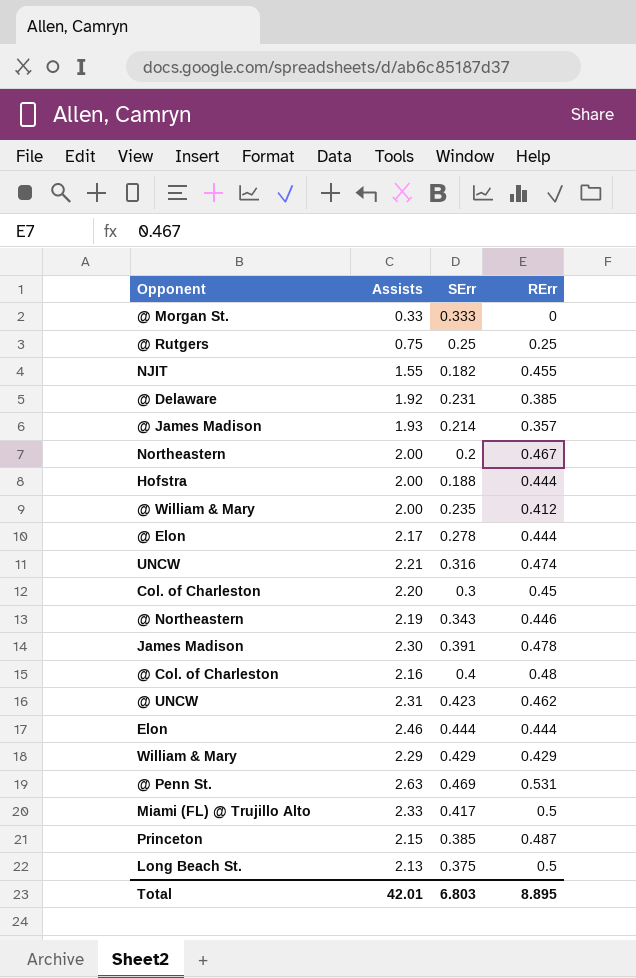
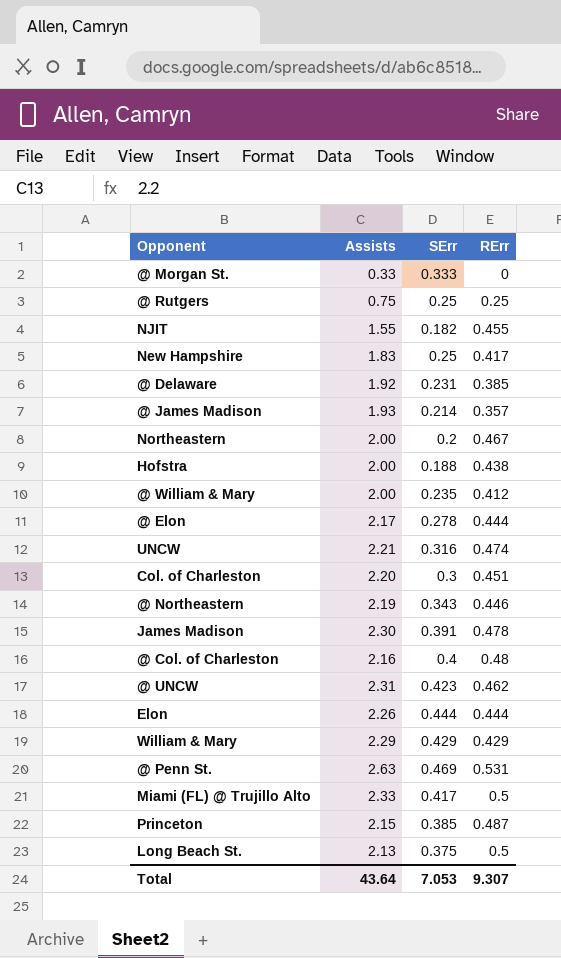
row New Hampshire: none -> 1.83 | 0.25 | 0.417
Hofstra | RErr: 0.444 -> 0.438
Col. of Charleston | RErr: 0.45 -> 0.451
Elon | Assists: 2.46 -> 2.26
Total | Assists: 42.01 -> 43.64
Total | SErr: 6.803 -> 7.053
Total | RErr: 8.895 -> 9.307

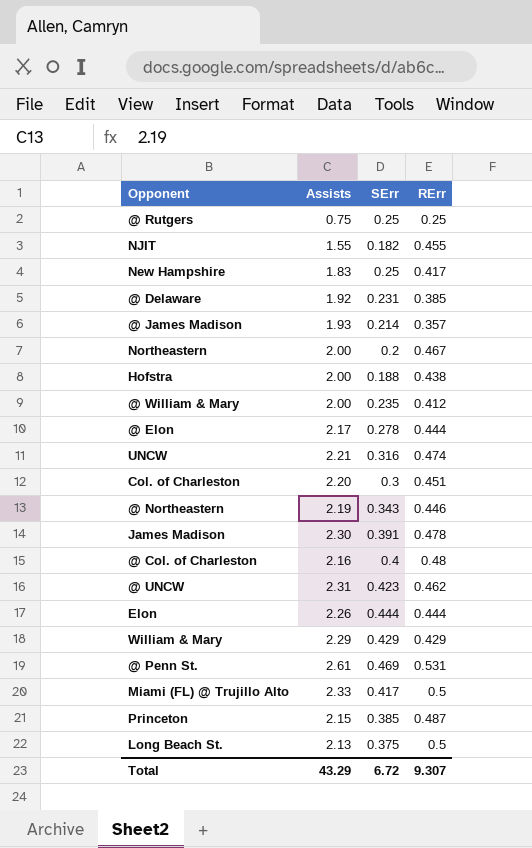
row @ Morgan St.: 0.33 | 0.333 | 0 -> none
@ Penn St. | Assists: 2.63 -> 2.61
Total | Assists: 43.64 -> 43.29
Total | SErr: 7.053 -> 6.72

